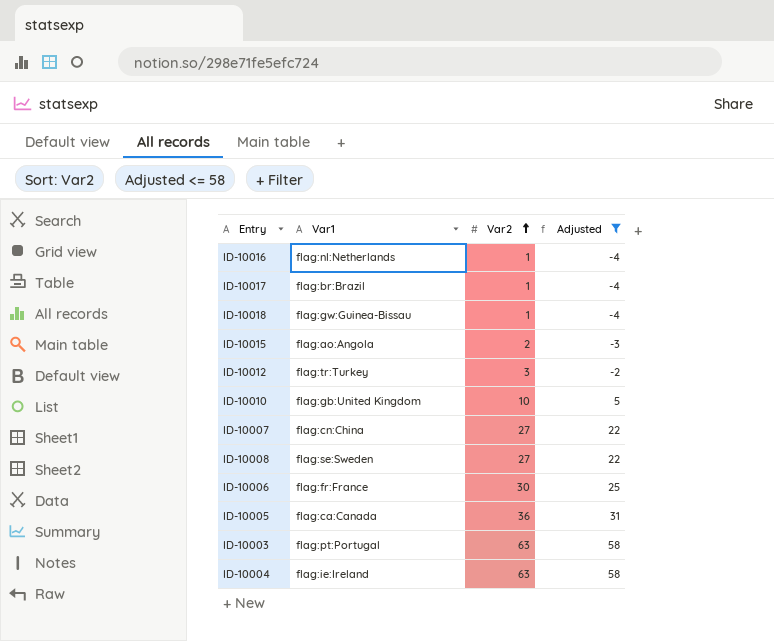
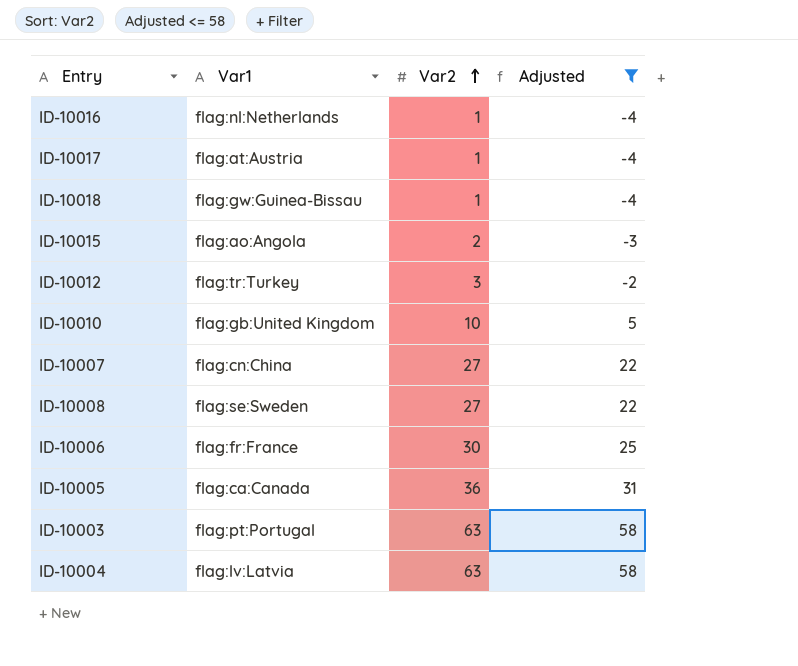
ID-10017 | Var1: flag:br:Brazil -> flag:at:Austria
ID-10004 | Var1: flag:ie:Ireland -> flag:lv:Latvia

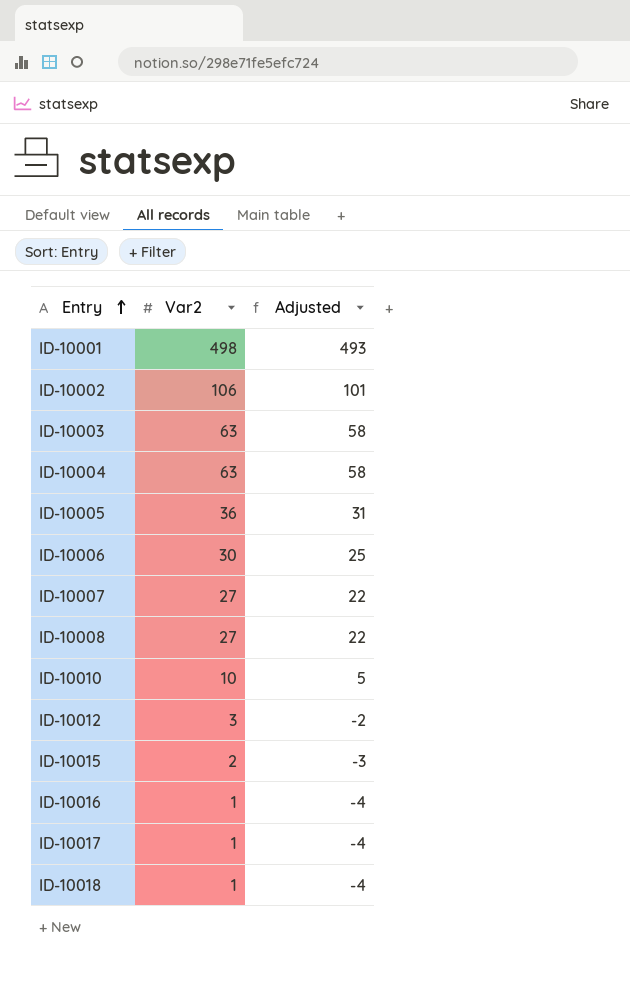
filter: Adjusted <= 58 -> none
row order: Var2 ascending -> Entry ascending
column Var1 | position: 2 -> none

